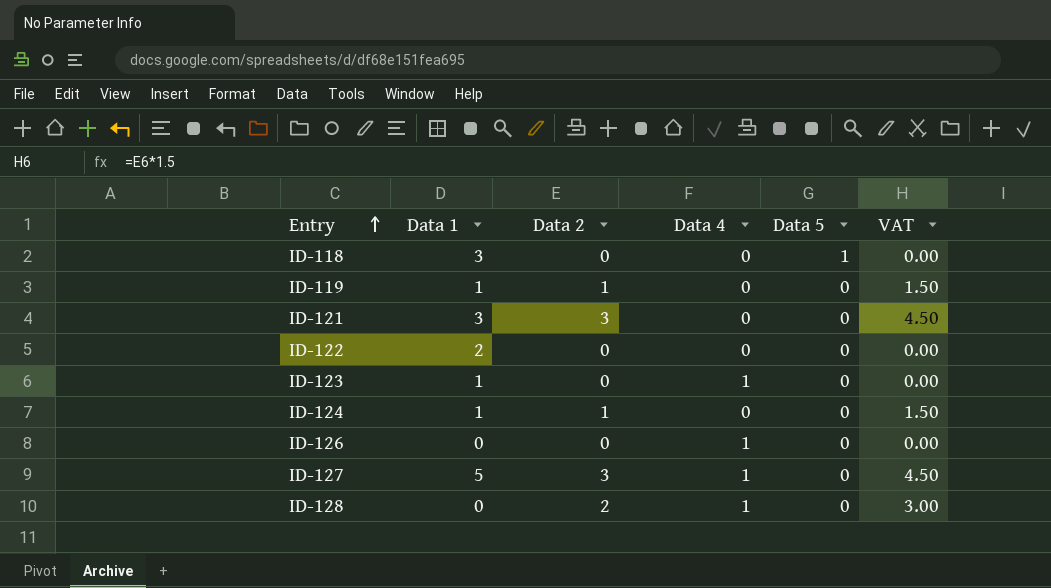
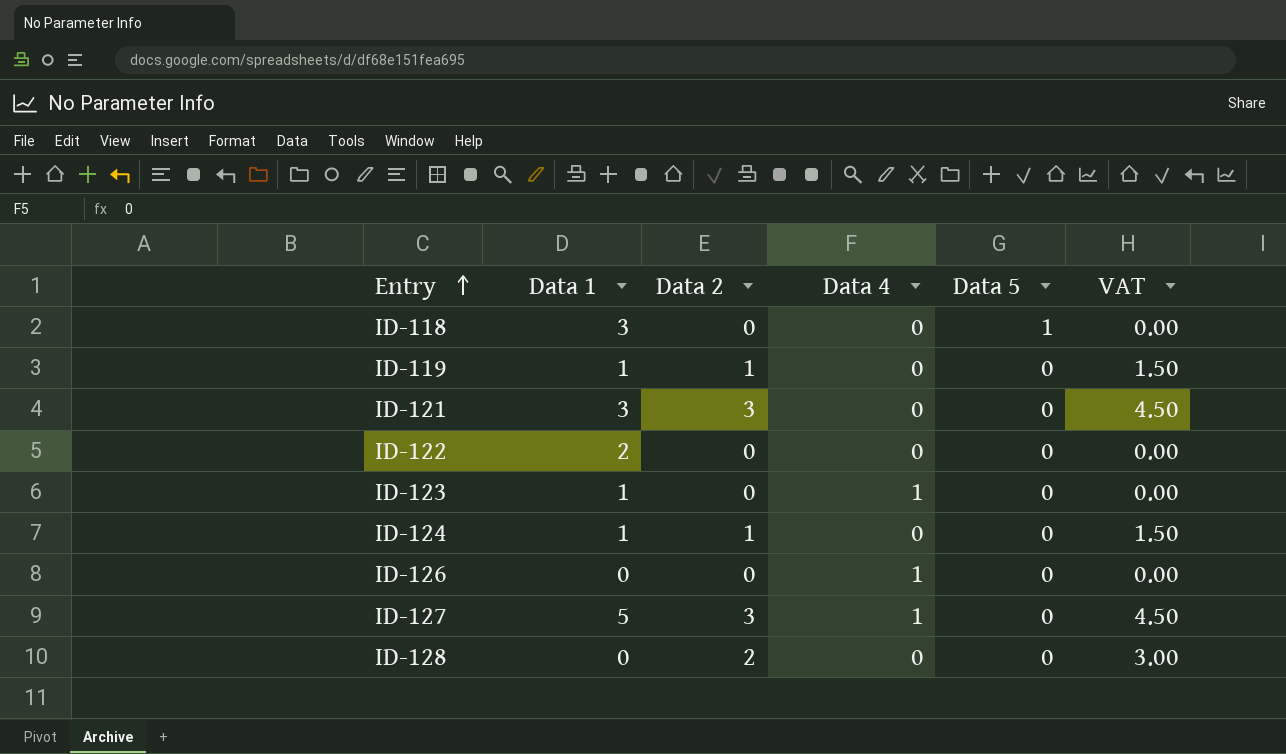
ID-128 | Data 4: 1 -> 0

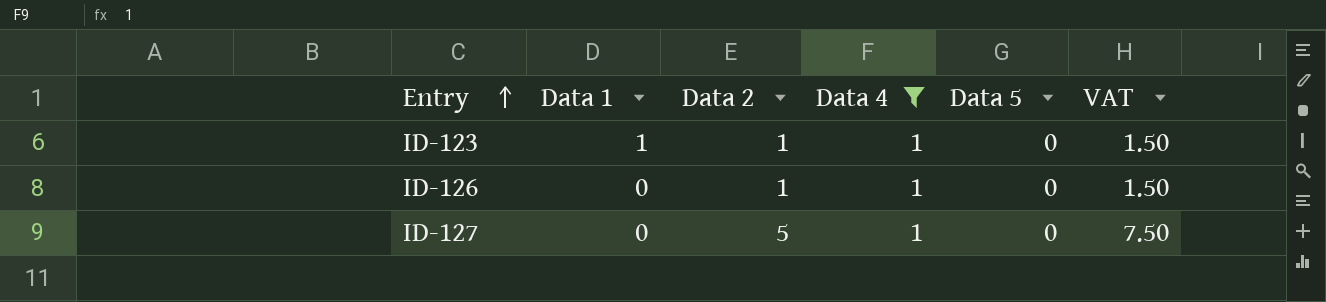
filter: none -> Data 4 = 1
ID-123 | Data 2: 0 -> 1
ID-123 | VAT: 0.00 -> 1.50
ID-126 | Data 2: 0 -> 1
ID-126 | VAT: 0.00 -> 1.50
ID-127 | Data 1: 5 -> 0
ID-127 | Data 2: 3 -> 5
ID-127 | VAT: 4.50 -> 7.50

